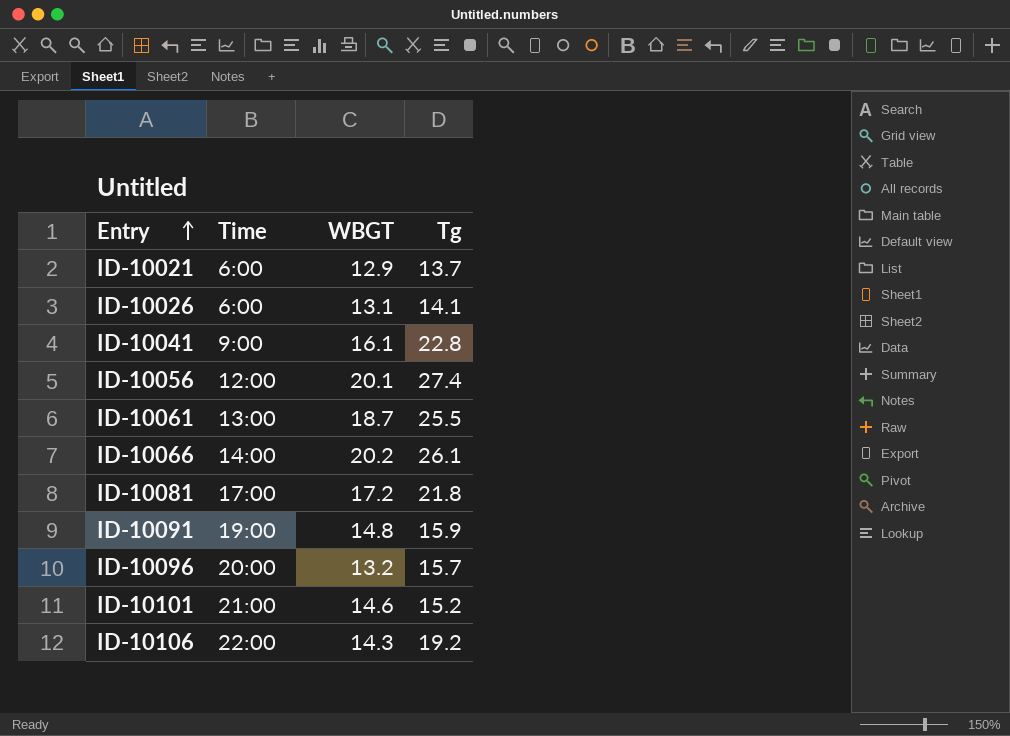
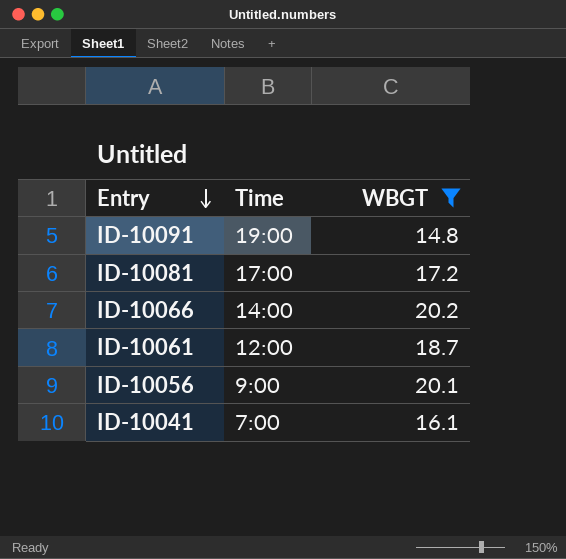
filter: none -> WBGT >= 14.8
row order: Entry ascending -> Entry descending
column Tg | position: 4 -> none
ID-10061 | Time: 13:00 -> 12:00
ID-10056 | Time: 12:00 -> 9:00
ID-10041 | Time: 9:00 -> 7:00

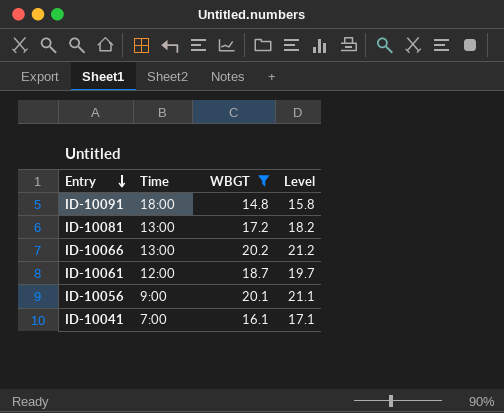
column Level | formula: none -> [WBGT] + 1
ID-10091 | Time: 19:00 -> 18:00
ID-10081 | Time: 17:00 -> 13:00
ID-10066 | Time: 14:00 -> 13:00

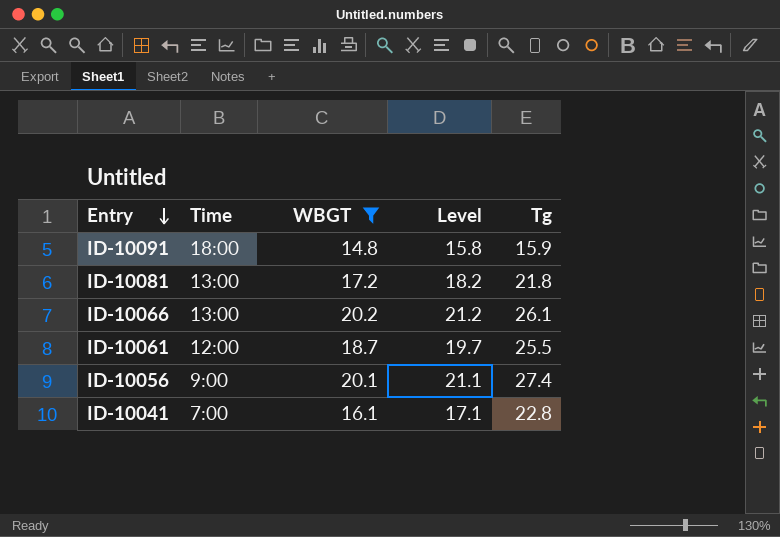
column Tg | position: none -> 5

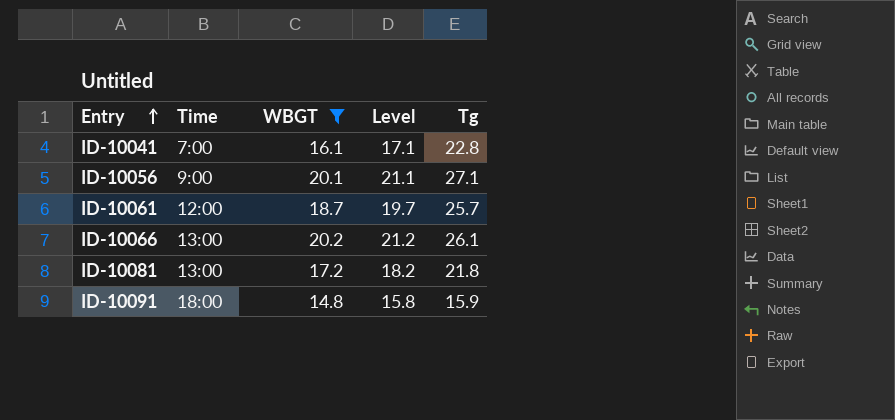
row order: Entry descending -> Entry ascending
ID-10056 | Tg: 27.4 -> 27.1
ID-10061 | Tg: 25.5 -> 25.7

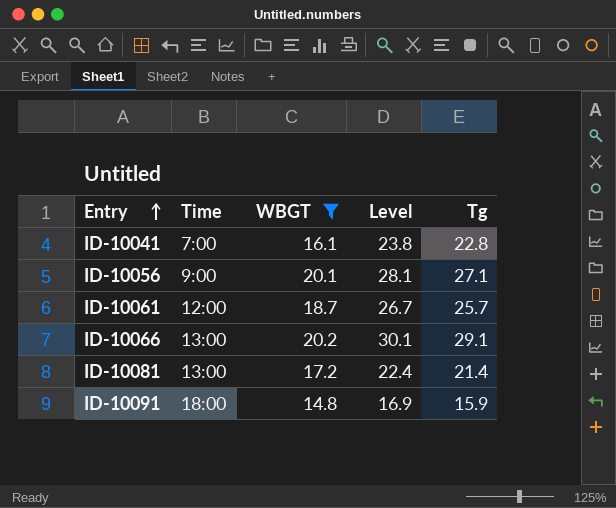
column Level | formula: [WBGT] + 1 -> [Tg] + 1
ID-10066 | Tg: 26.1 -> 29.1
ID-10081 | Tg: 21.8 -> 21.4

